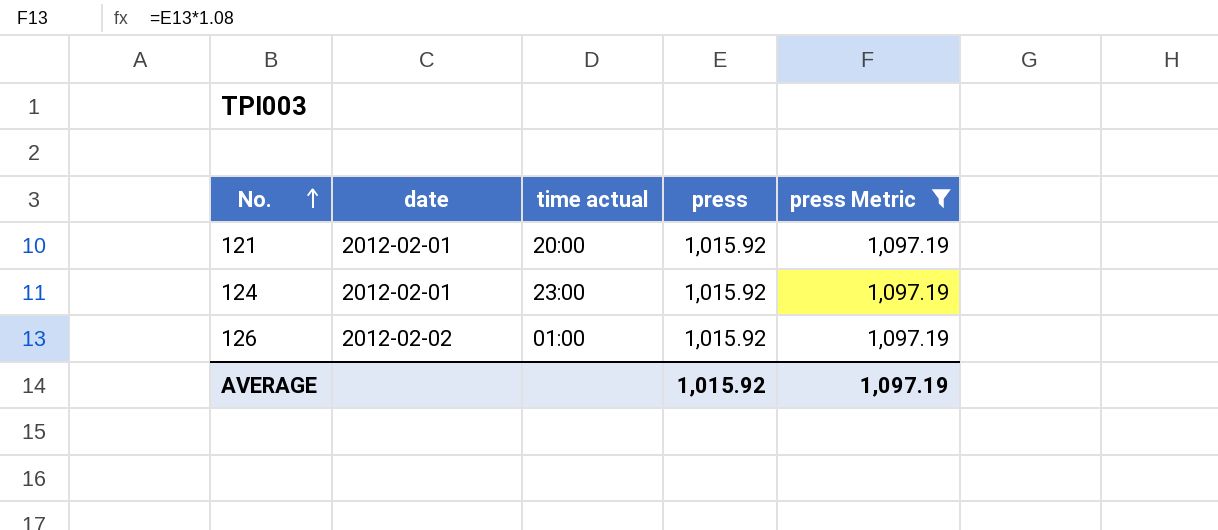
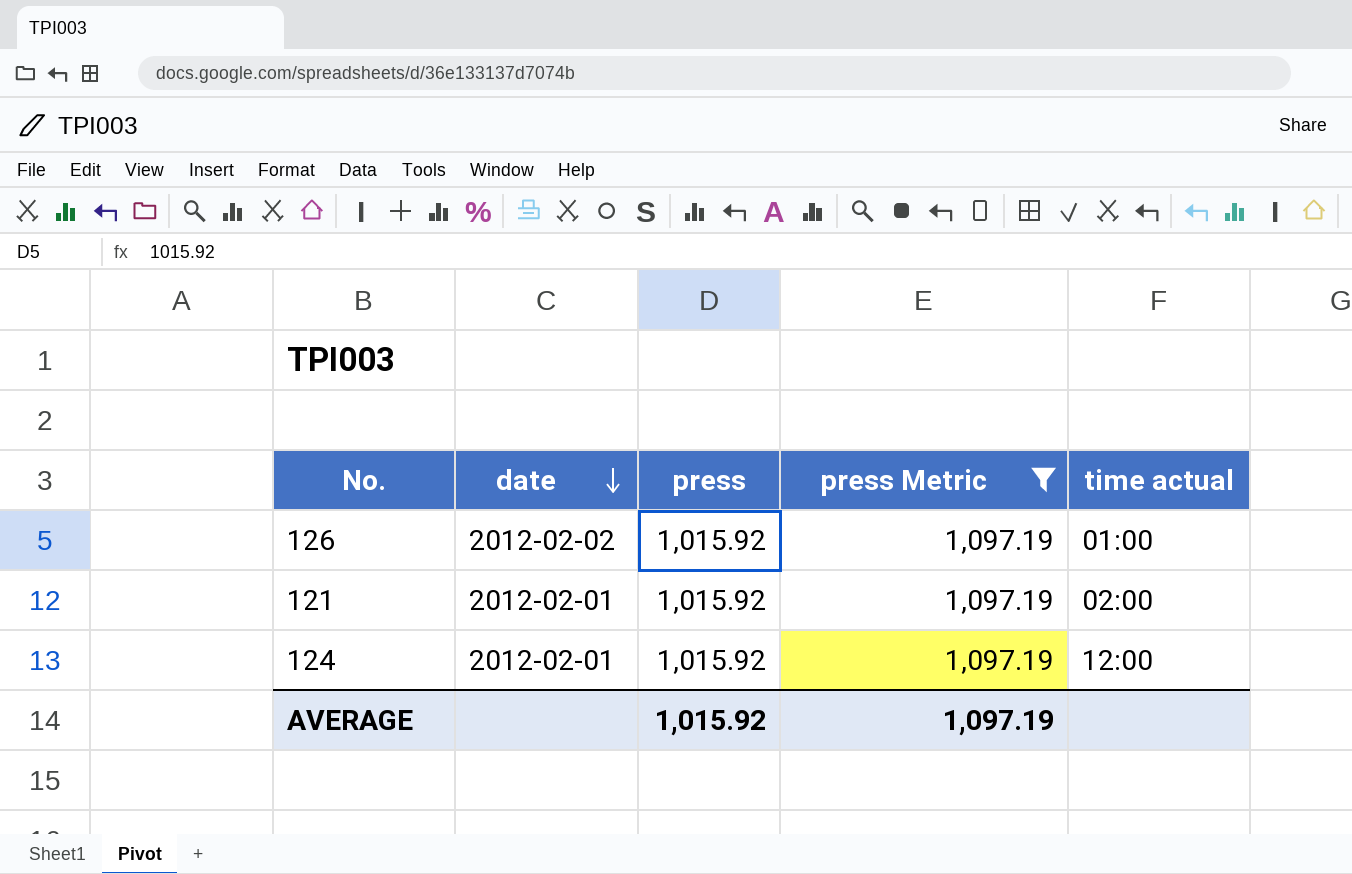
row order: No. ascending -> date descending
column time actual | position: 3 -> 5
121 | time actual: 20:00 -> 02:00
124 | time actual: 23:00 -> 12:00

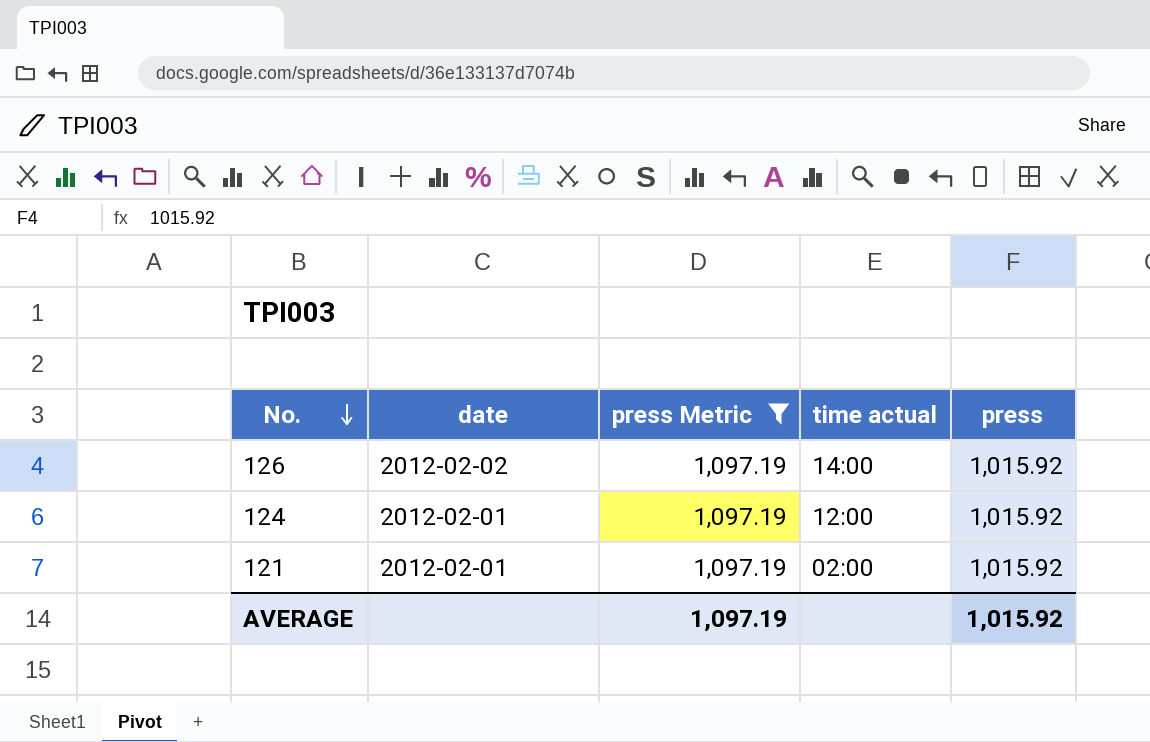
row order: date descending -> No. descending
column press | position: 3 -> 5
126 | time actual: 01:00 -> 14:00

